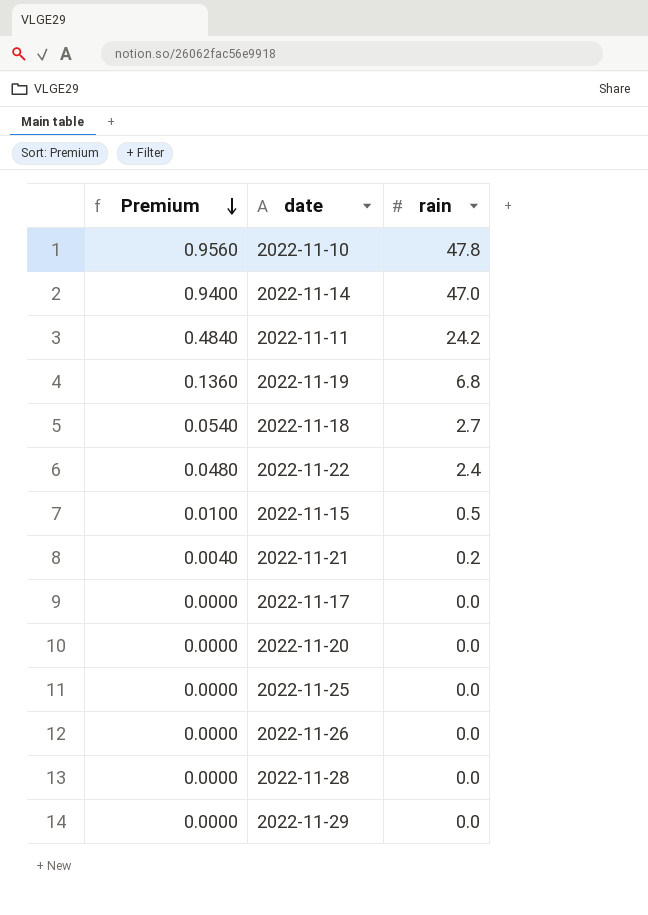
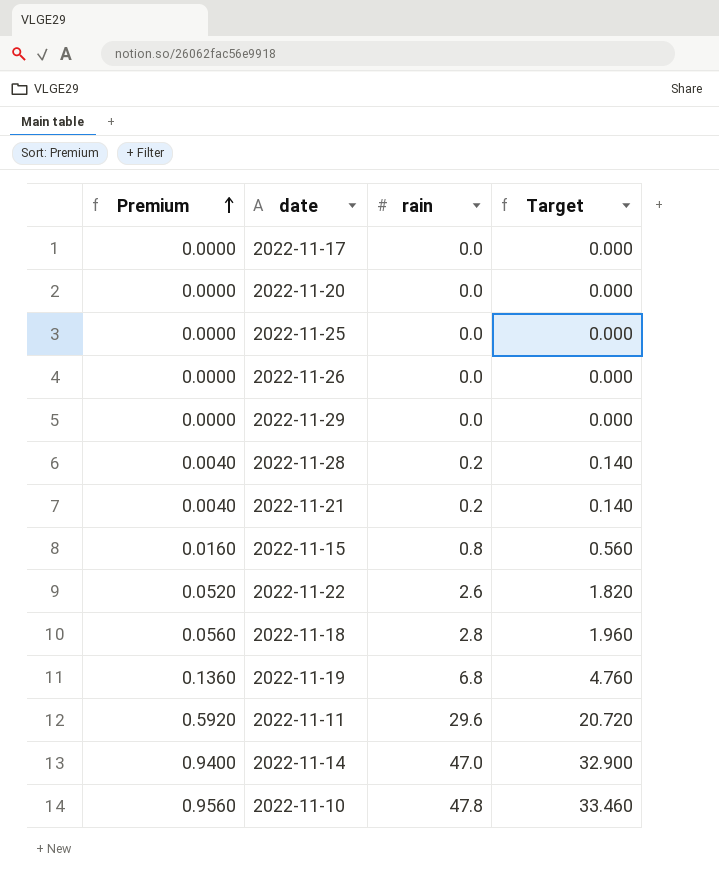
row order: Premium descending -> Premium ascending
column Target | formula: none -> [rain] * 0.7
2022-11-28 | Premium: 0.0000 -> 0.0040
2022-11-28 | rain: 0.0 -> 0.2
2022-11-15 | Premium: 0.0100 -> 0.0160
2022-11-15 | rain: 0.5 -> 0.8
2022-11-22 | Premium: 0.0480 -> 0.0520
2022-11-22 | rain: 2.4 -> 2.6
2022-11-18 | Premium: 0.0540 -> 0.0560
2022-11-18 | rain: 2.7 -> 2.8
2022-11-11 | Premium: 0.4840 -> 0.5920
2022-11-11 | rain: 24.2 -> 29.6

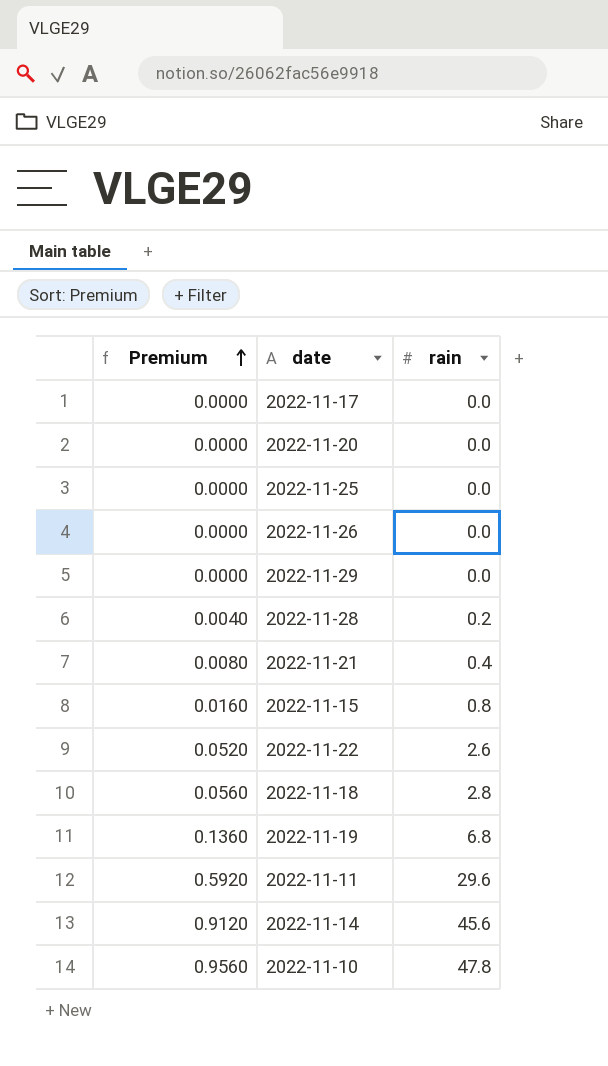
column Target | formula: [rain] * 0.7 -> none
2022-11-21 | Premium: 0.0040 -> 0.0080
2022-11-21 | rain: 0.2 -> 0.4
2022-11-14 | Premium: 0.9400 -> 0.9120
2022-11-14 | rain: 47.0 -> 45.6

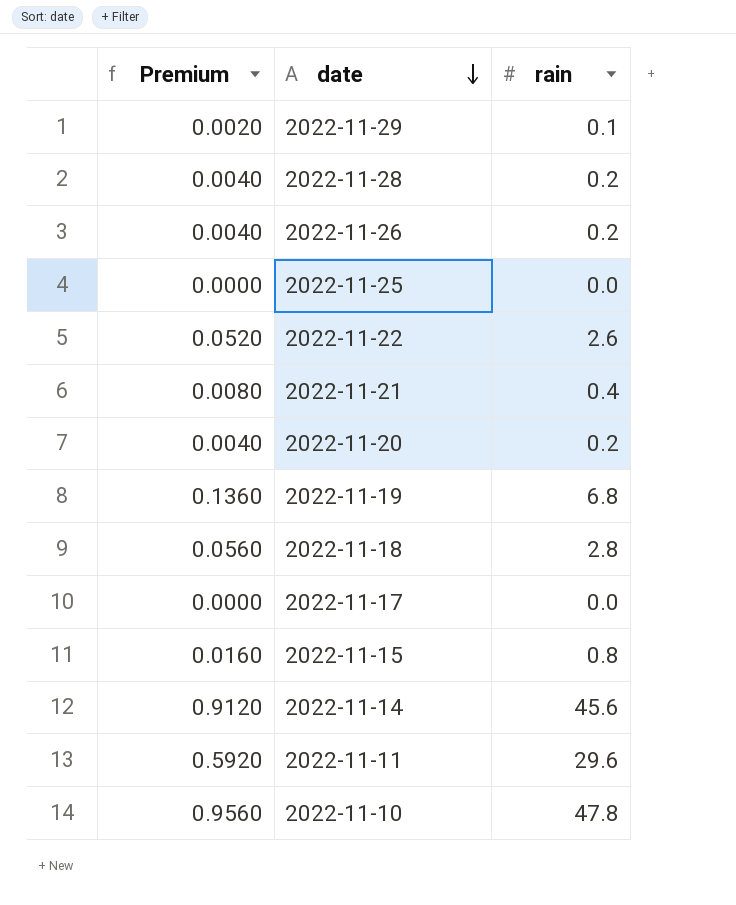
row order: Premium ascending -> date descending
2022-11-29 | Premium: 0.0000 -> 0.0020
2022-11-29 | rain: 0.0 -> 0.1
2022-11-26 | Premium: 0.0000 -> 0.0040
2022-11-26 | rain: 0.0 -> 0.2
2022-11-20 | Premium: 0.0000 -> 0.0040
2022-11-20 | rain: 0.0 -> 0.2

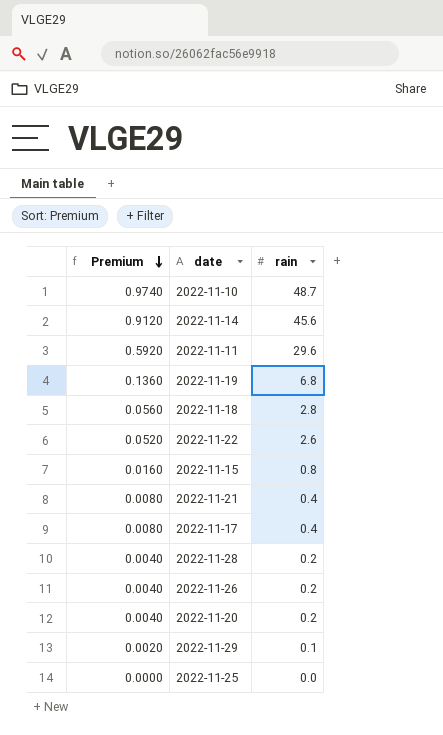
row order: date descending -> Premium descending
2022-11-10 | Premium: 0.9560 -> 0.9740
2022-11-10 | rain: 47.8 -> 48.7
2022-11-17 | Premium: 0.0000 -> 0.0080
2022-11-17 | rain: 0.0 -> 0.4

